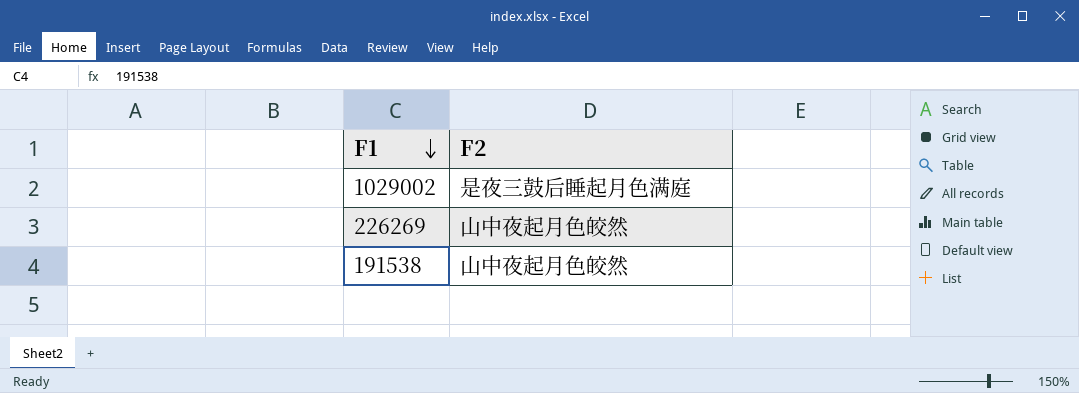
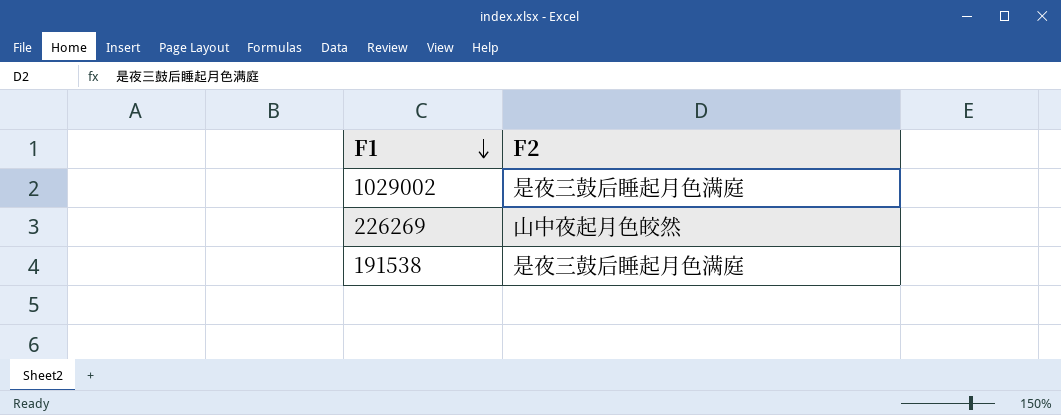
191538 | F2: 山中夜起月色皎然 -> 是夜三鼓后睡起月色满庭

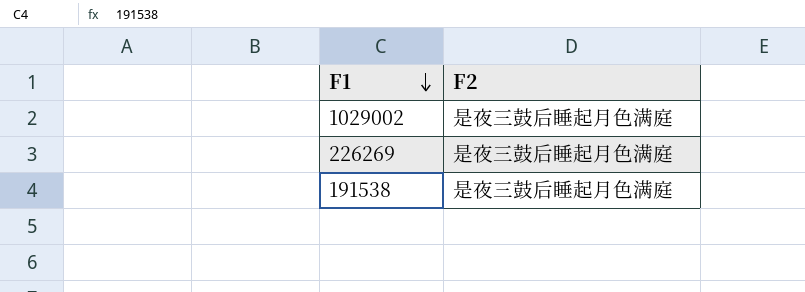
226269 | F2: 山中夜起月色皎然 -> 是夜三鼓后睡起月色满庭

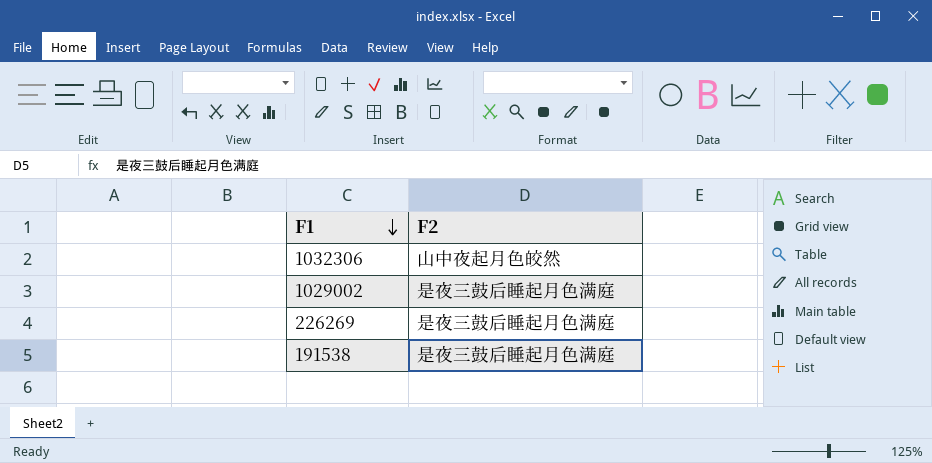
row 1032306: none -> 山中夜起月色皎然

